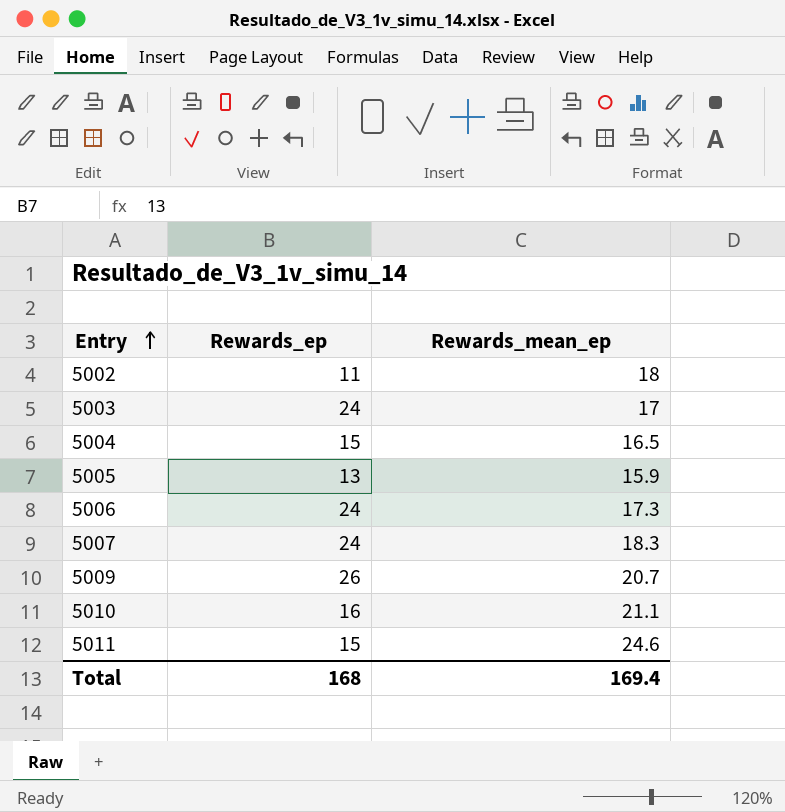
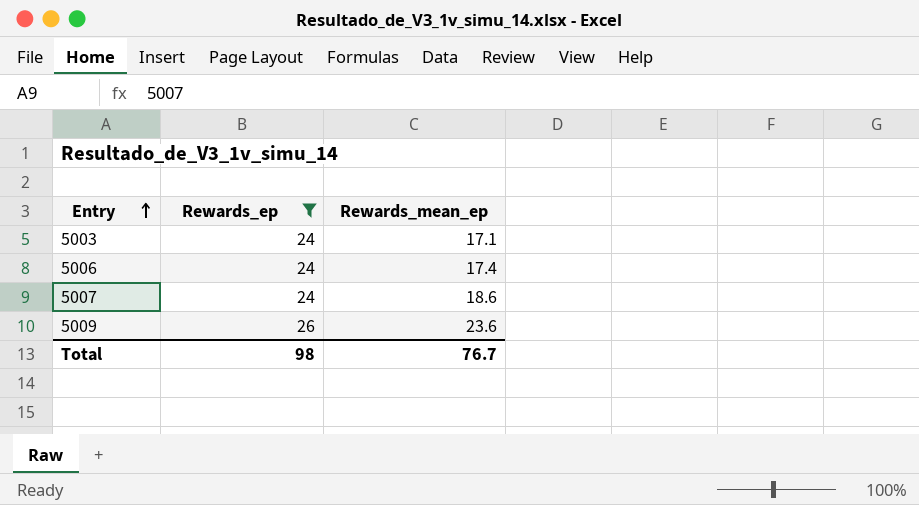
filter: none -> Rewards_ep >= 24
5003 | Rewards_mean_ep: 17 -> 17.1
5006 | Rewards_mean_ep: 17.3 -> 17.4
5007 | Rewards_mean_ep: 18.3 -> 18.6
5009 | Rewards_mean_ep: 20.7 -> 23.6
Total | Rewards_ep: 168 -> 98
Total | Rewards_mean_ep: 169.4 -> 76.7

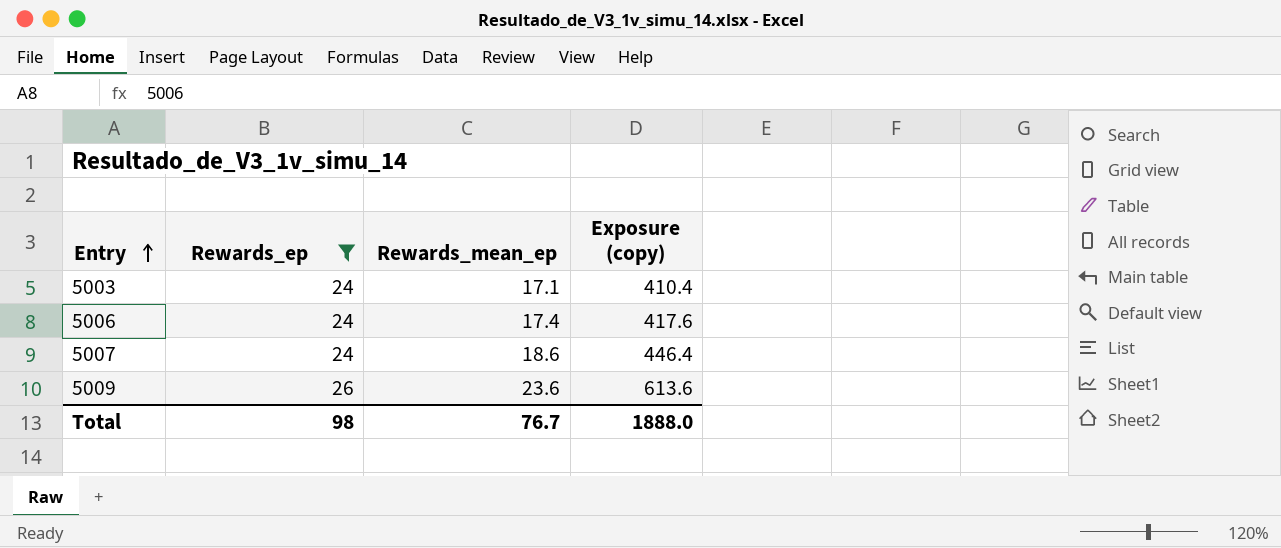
column Exposure (copy) | formula: none -> [Rewards_ep] * [Rewards_mean_ep]

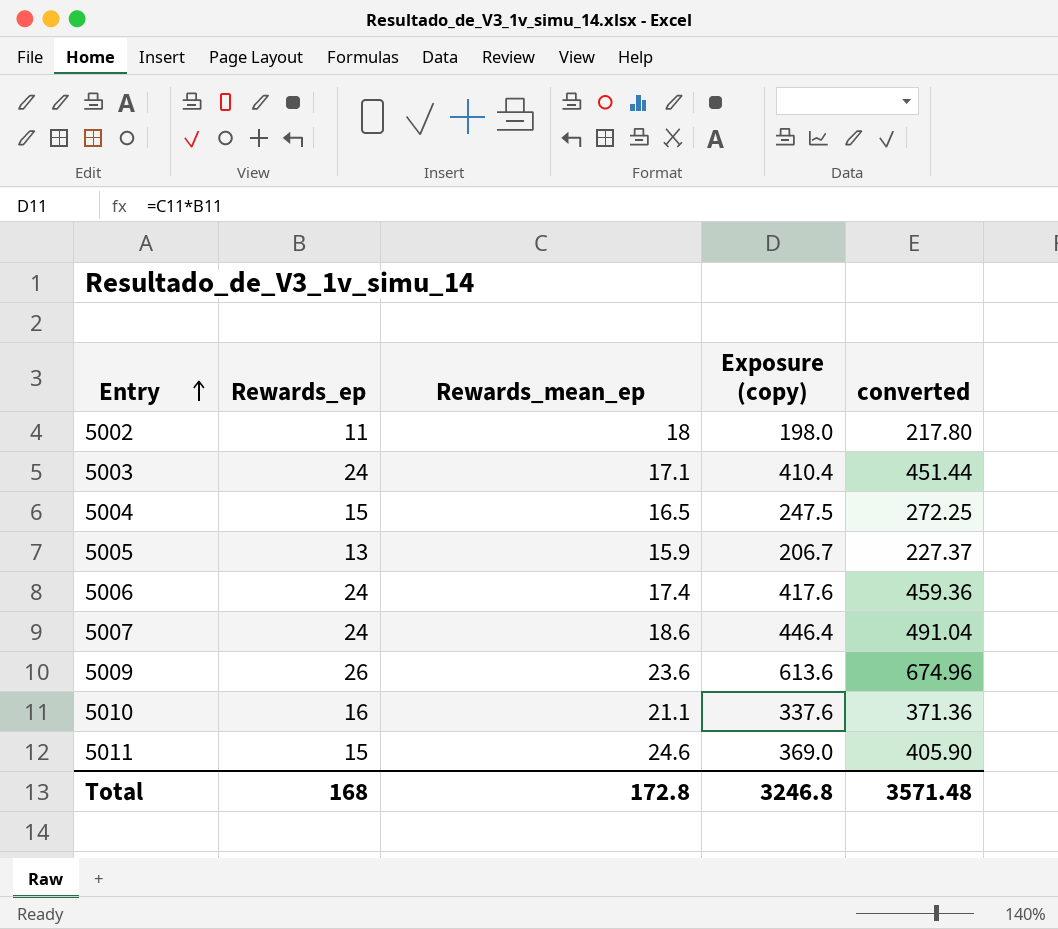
filter: Rewards_ep >= 24 -> none
column converted | formula: none -> [Exposure (copy)] * 1.1
Total | Rewards_ep: 98 -> 168
Total | Rewards_mean_ep: 76.7 -> 172.8
Total | Exposure (copy): 1888.0 -> 3246.8

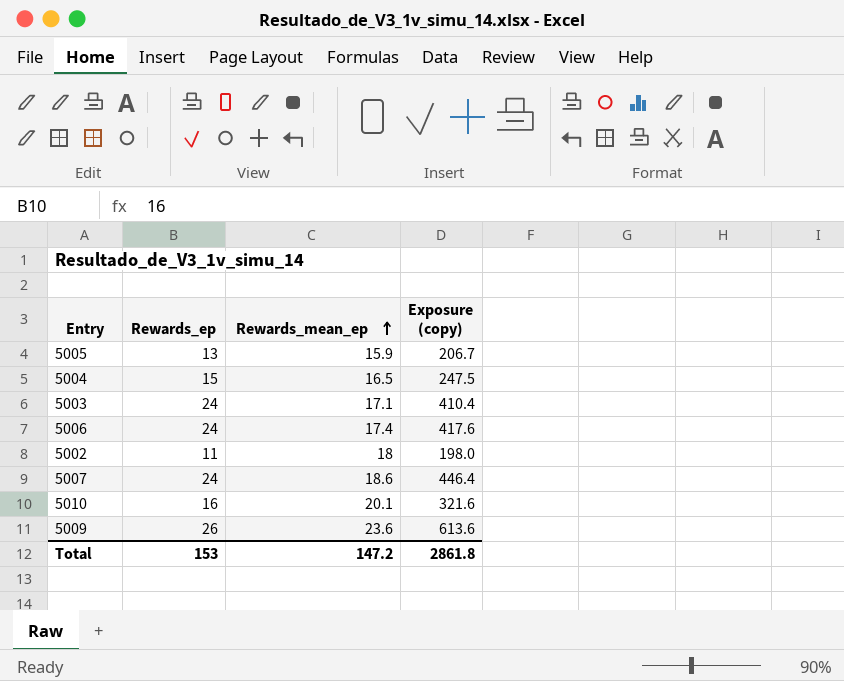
row order: Entry ascending -> Rewards_mean_ep ascending
column converted | formula: [Exposure (copy)] * 1.1 -> none
row 5011: 15 | 24.6 | 369.0 | 405.90 -> none
5010 | Rewards_mean_ep: 21.1 -> 20.1
5010 | Exposure (copy): 337.6 -> 321.6
Total | Rewards_ep: 168 -> 153
Total | Rewards_mean_ep: 172.8 -> 147.2
Total | Exposure (copy): 3246.8 -> 2861.8

